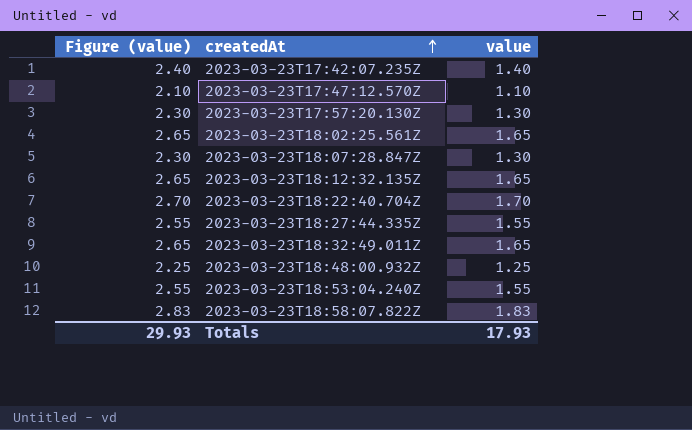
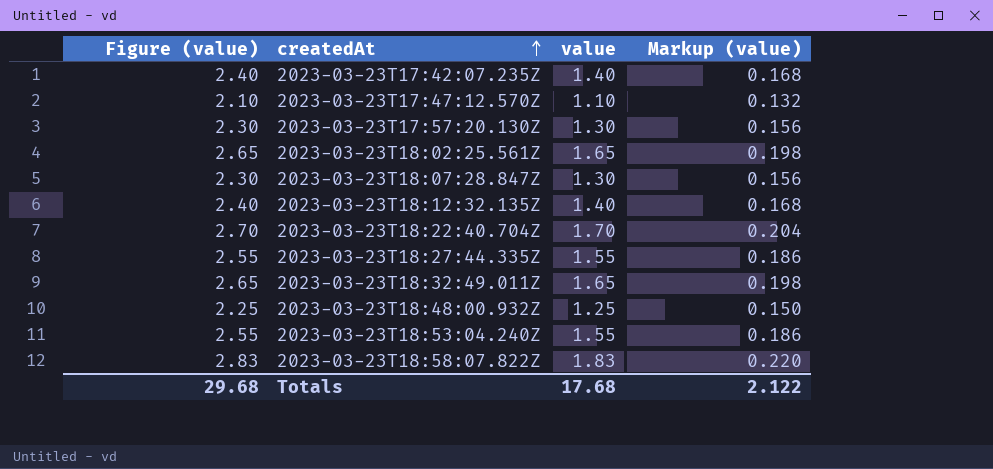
column Markup (value) | formula: none -> [value] * 0.12
2023-03-23T18:12:32.135Z | Figure (value): 2.65 -> 2.40
2023-03-23T18:12:32.135Z | value: 1.65 -> 1.40
Totals | Figure (value): 29.93 -> 29.68
Totals | value: 17.93 -> 17.68

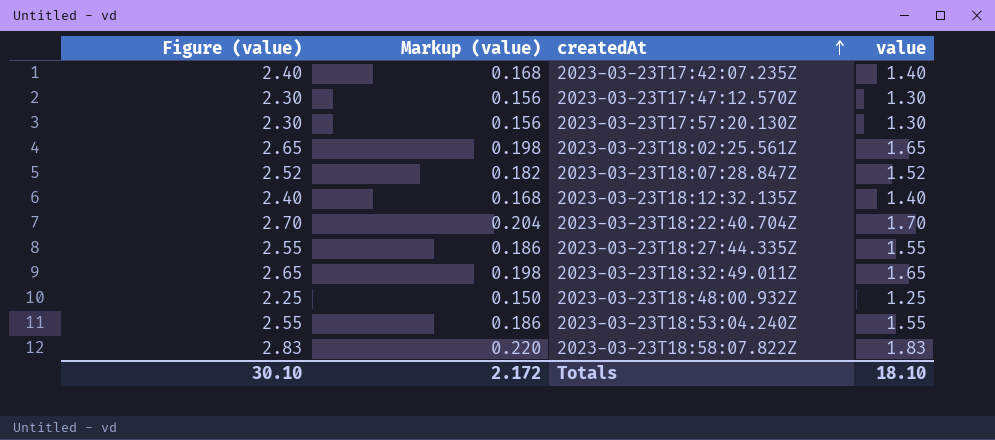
column Markup (value) | position: 4 -> 2
2023-03-23T17:47:12.570Z | Figure (value): 2.10 -> 2.30
2023-03-23T17:47:12.570Z | Markup (value): 0.132 -> 0.156
2023-03-23T17:47:12.570Z | value: 1.10 -> 1.30
2023-03-23T18:07:28.847Z | Figure (value): 2.30 -> 2.52
2023-03-23T18:07:28.847Z | Markup (value): 0.156 -> 0.182
2023-03-23T18:07:28.847Z | value: 1.30 -> 1.52
Totals | Figure (value): 29.68 -> 30.10
Totals | Markup (value): 2.122 -> 2.172
Totals | value: 17.68 -> 18.10

